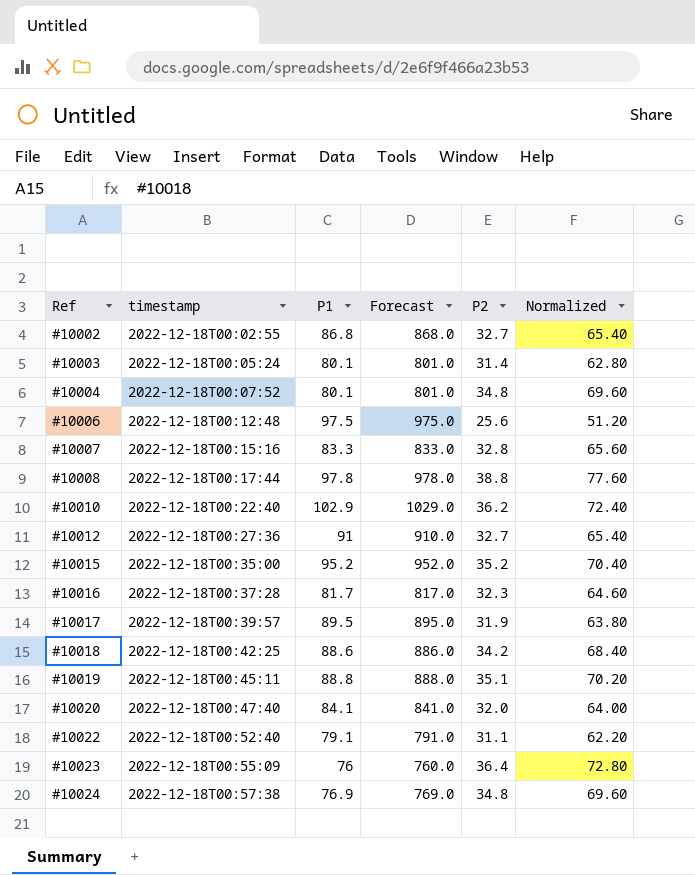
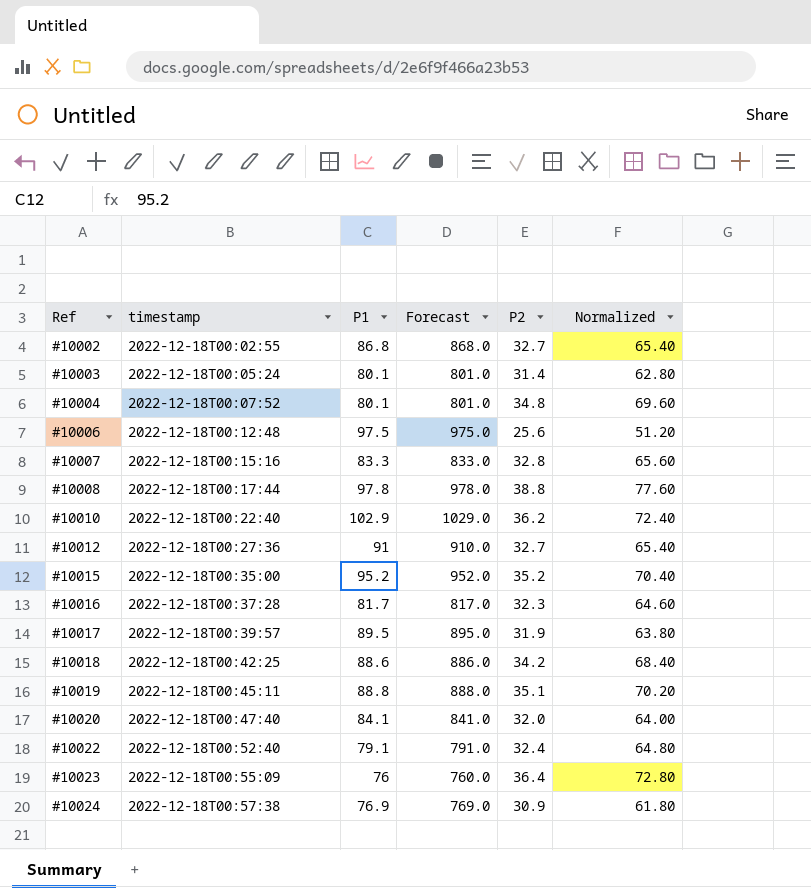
#10022 | P2: 31.1 -> 32.4
#10022 | Normalized: 62.20 -> 64.80
#10024 | P2: 34.8 -> 30.9
#10024 | Normalized: 69.60 -> 61.80

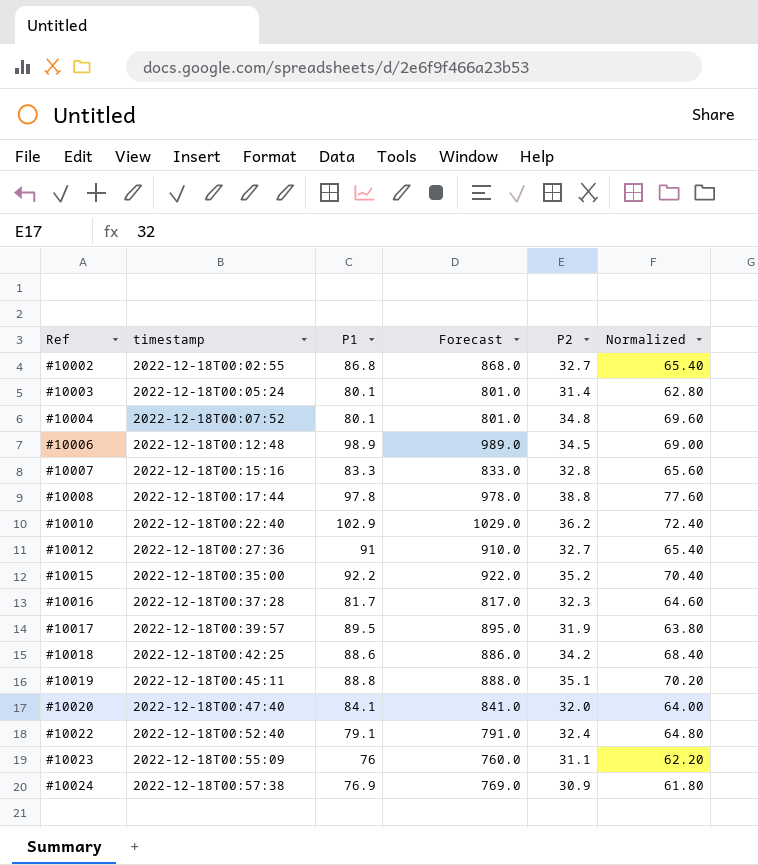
#10006 | P1: 97.5 -> 98.9
#10006 | Forecast: 975.0 -> 989.0
#10006 | P2: 25.6 -> 34.5
#10006 | Normalized: 51.20 -> 69.00
#10015 | P1: 95.2 -> 92.2
#10015 | Forecast: 952.0 -> 922.0
#10023 | P2: 36.4 -> 31.1
#10023 | Normalized: 72.80 -> 62.20

